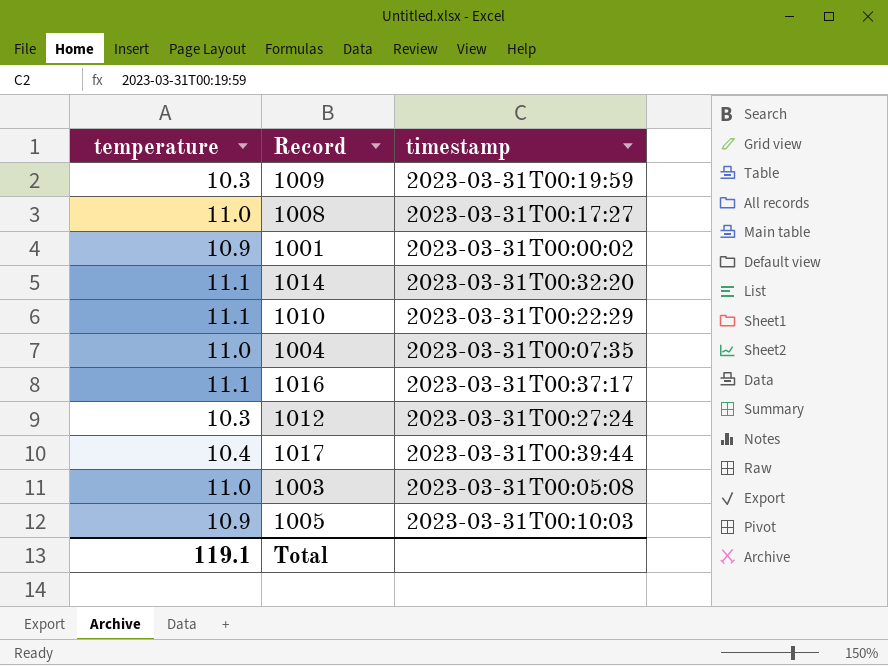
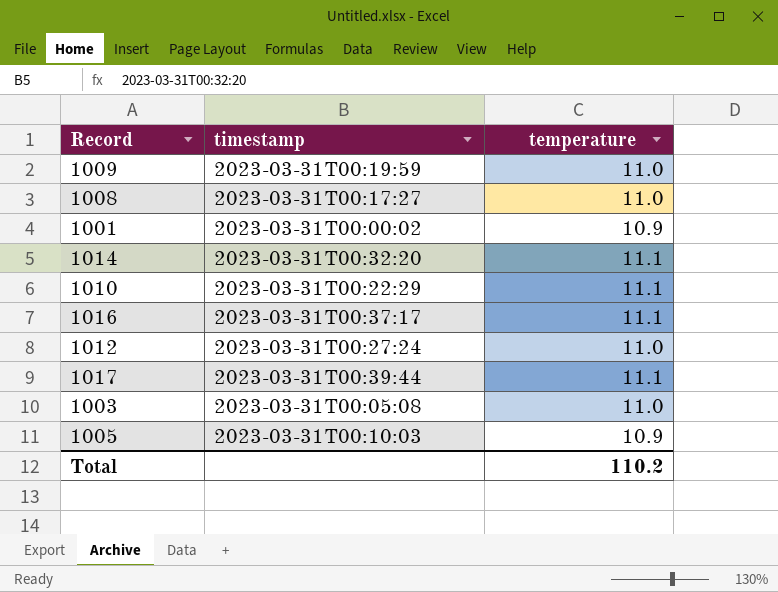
column temperature | position: 1 -> 3
row 1004: 11.0 | 2023-03-31T00:07:35 -> none
1009 | temperature: 10.3 -> 11.0
1012 | temperature: 10.3 -> 11.0
1017 | temperature: 10.4 -> 11.1
Total | temperature: 119.1 -> 110.2

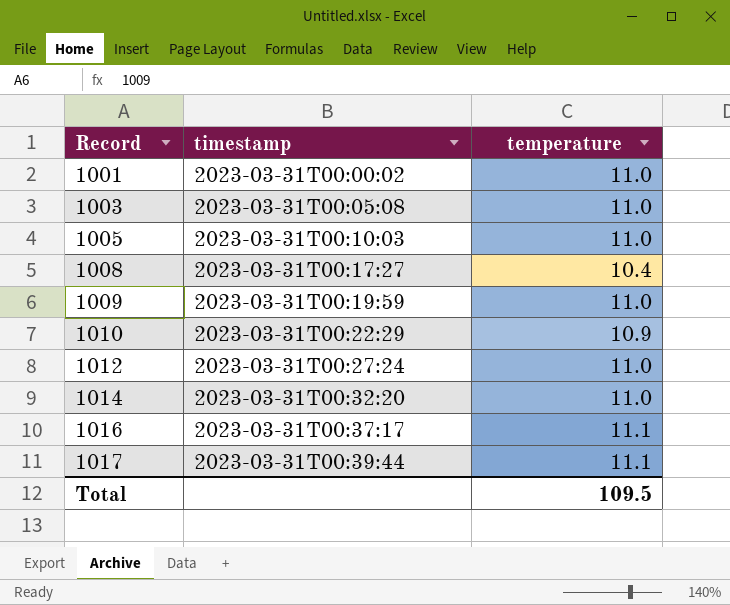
row order: none -> Record ascending
1001 | temperature: 10.9 -> 11.0
1005 | temperature: 10.9 -> 11.0
1008 | temperature: 11.0 -> 10.4
1010 | temperature: 11.1 -> 10.9
1014 | temperature: 11.1 -> 11.0
Total | temperature: 110.2 -> 109.5

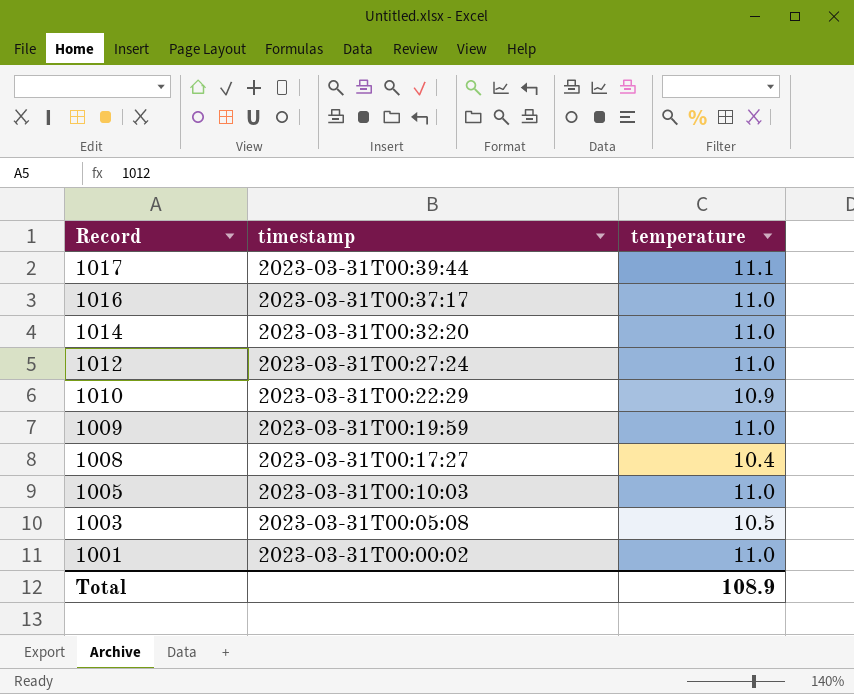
row order: Record ascending -> Record descending
1016 | temperature: 11.1 -> 11.0
1003 | temperature: 11.0 -> 10.5
Total | temperature: 109.5 -> 108.9

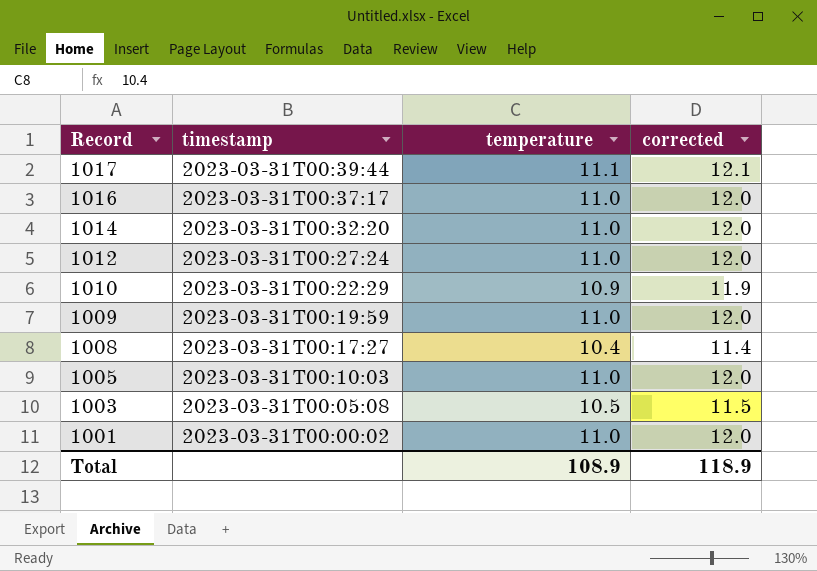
column corrected | formula: none -> [temperature] + 1

